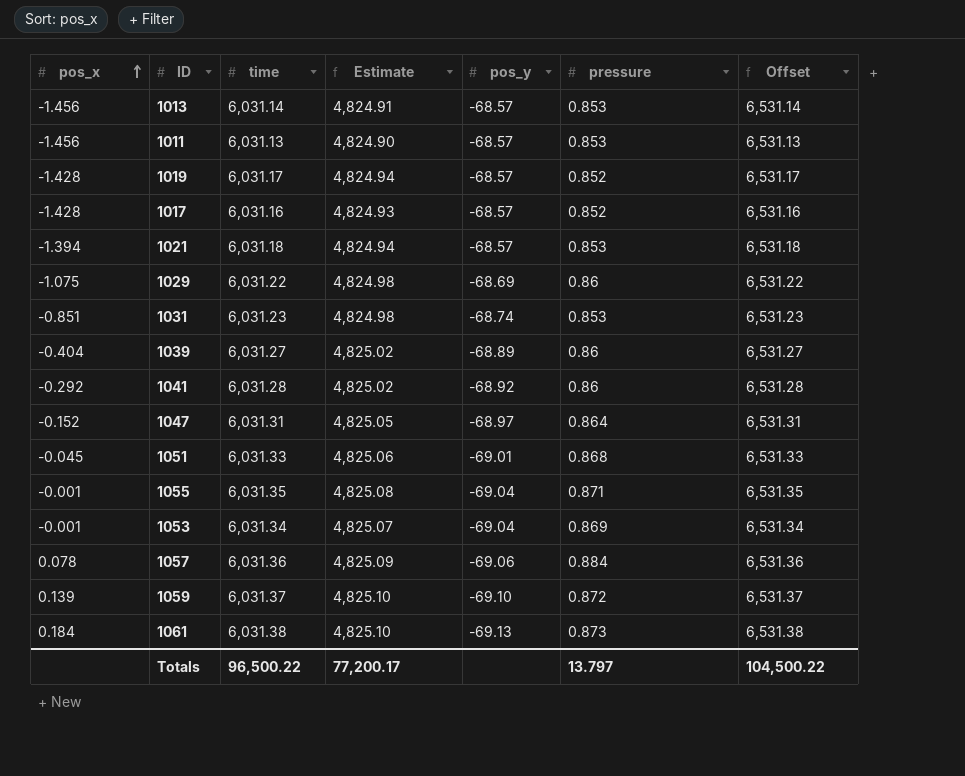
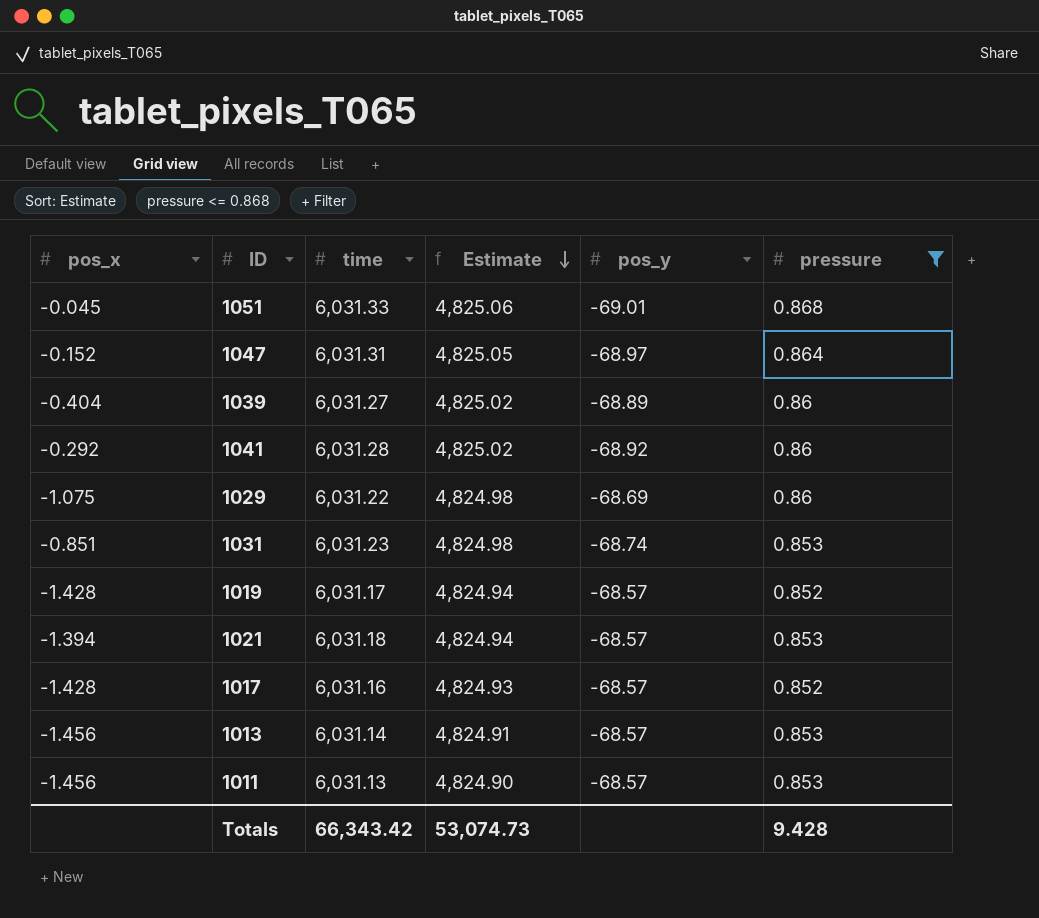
filter: none -> pressure <= 0.868
row order: pos_x ascending -> Estimate descending
column Offset | formula: [time] + 500 -> none
Totals | time: 96,500.22 -> 66,343.42
Totals | Estimate: 77,200.17 -> 53,074.73
Totals | pressure: 13.797 -> 9.428

